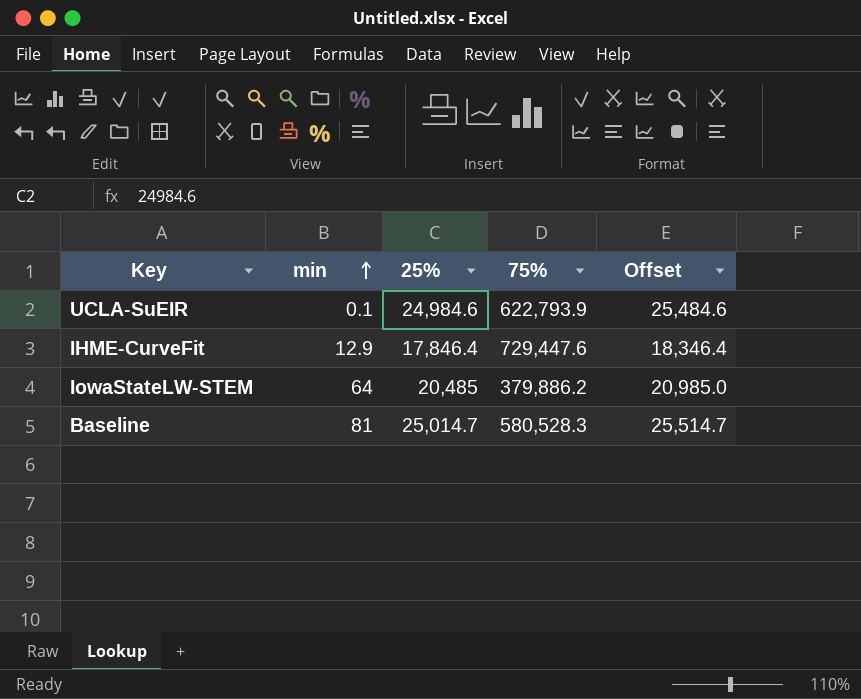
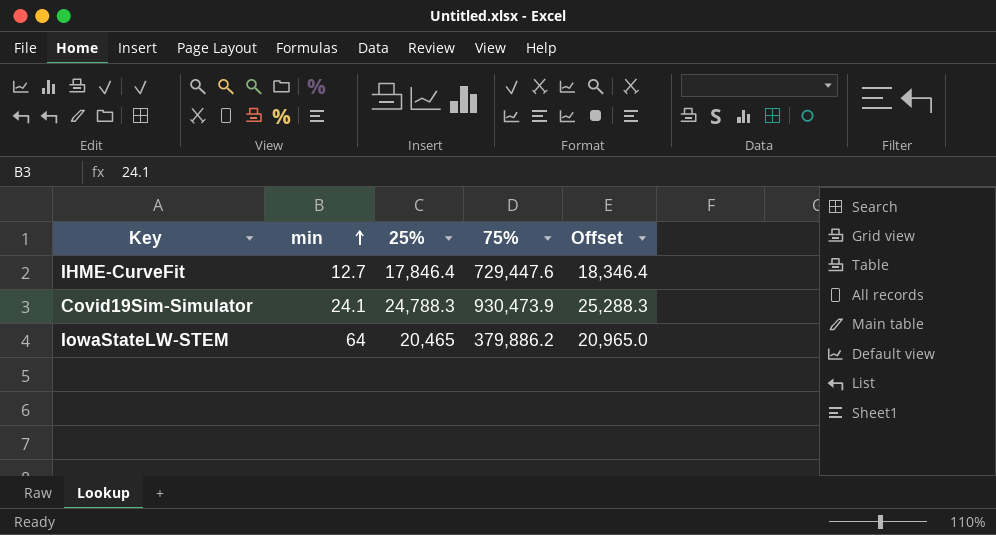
row UCLA-SuEIR: 0.1 | 24,984.6 | 622,793.9 | 25,484.6 -> none
row Baseline: 81 | 25,014.7 | 580,528.3 | 25,514.7 -> none
IHME-CurveFit | min: 12.9 -> 12.7
row Covid19Sim-Simulator: none -> 24.1 | 24,788.3 | 930,473.9 | 25,288.3
IowaStateLW-STEM | 25%: 20,485 -> 20,465
IowaStateLW-STEM | Offset: 20,985.0 -> 20,965.0

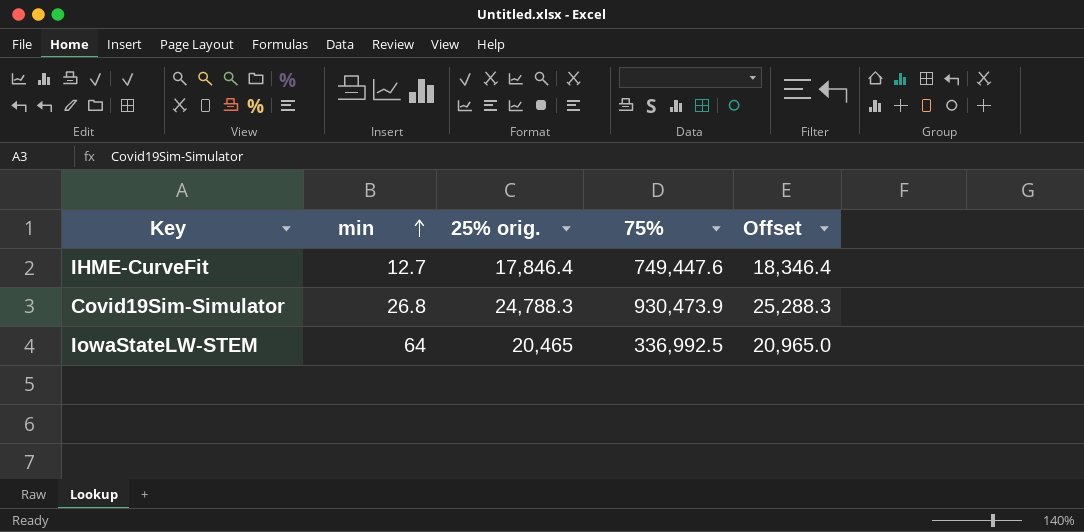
column name: 25% -> 25% orig.
IHME-CurveFit | 75%: 729,447.6 -> 749,447.6
Covid19Sim-Simulator | min: 24.1 -> 26.8
IowaStateLW-STEM | 75%: 379,886.2 -> 336,992.5

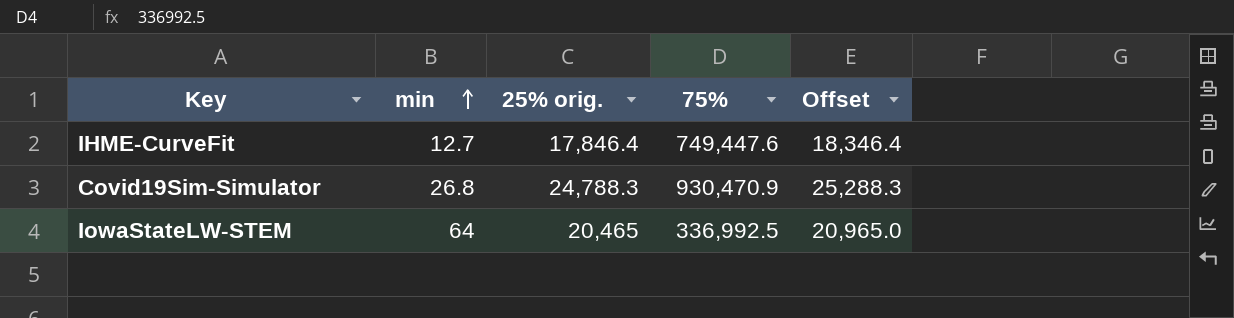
Covid19Sim-Simulator | 75%: 930,473.9 -> 930,470.9

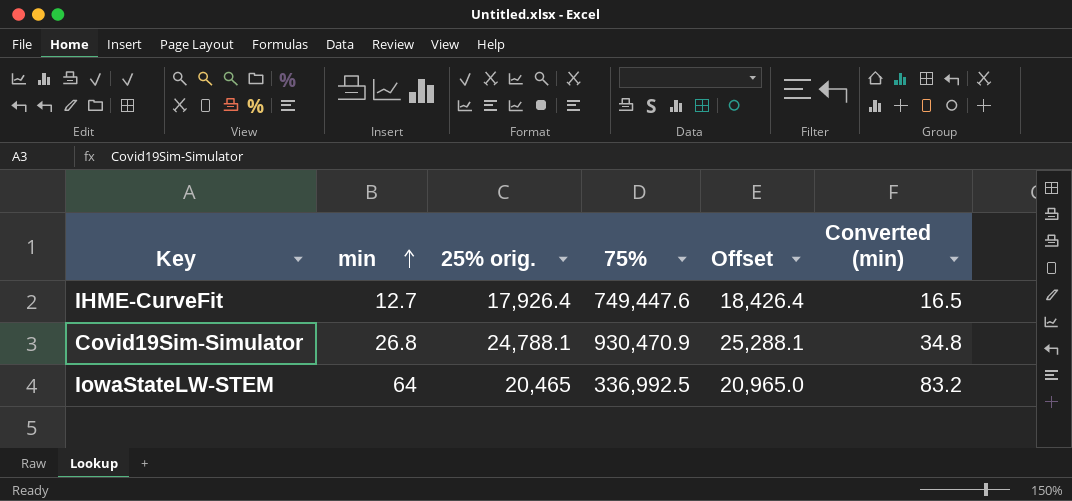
column Converted (min) | formula: none -> [min] * 1.3
IHME-CurveFit | 25% orig.: 17,846.4 -> 17,926.4
IHME-CurveFit | Offset: 18,346.4 -> 18,426.4
Covid19Sim-Simulator | 25% orig.: 24,788.3 -> 24,788.1
Covid19Sim-Simulator | Offset: 25,288.3 -> 25,288.1

